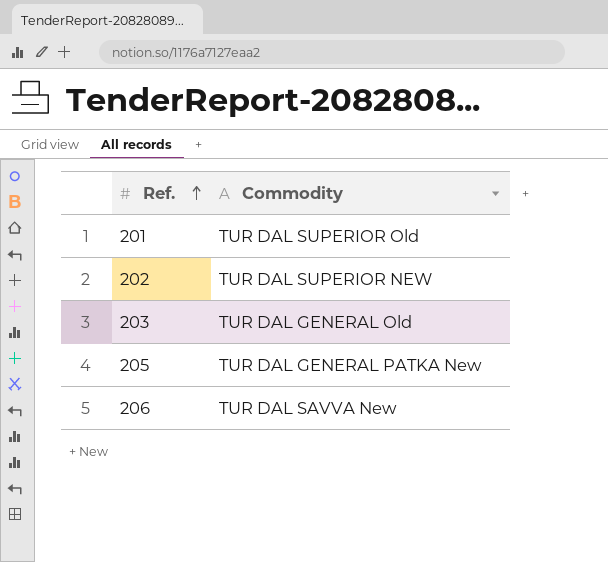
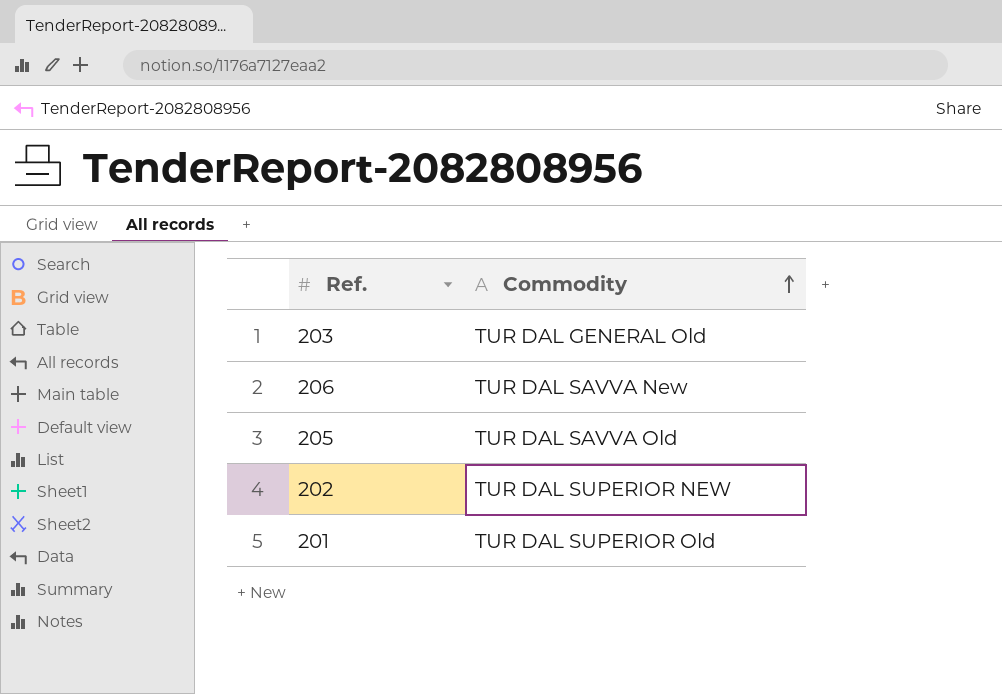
row order: Ref. ascending -> Commodity ascending
205 | Commodity: TUR DAL GENERAL PATKA New -> TUR DAL SAVVA Old

